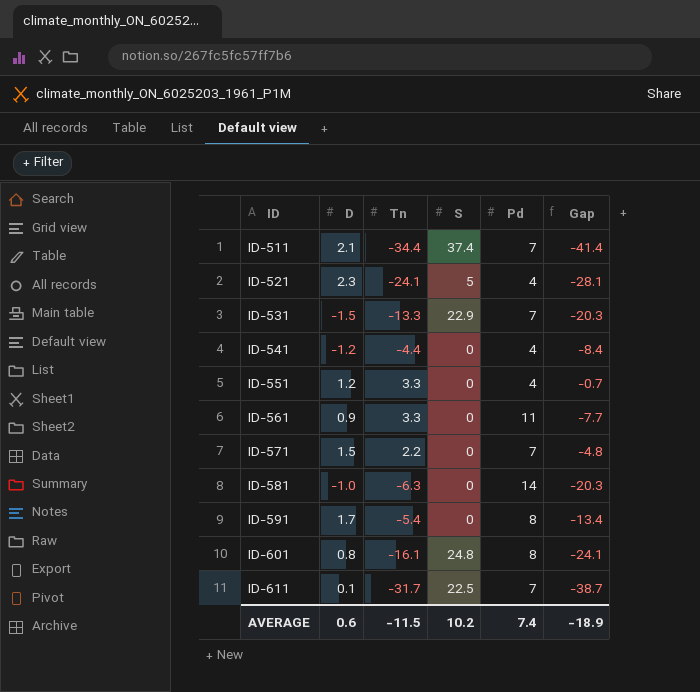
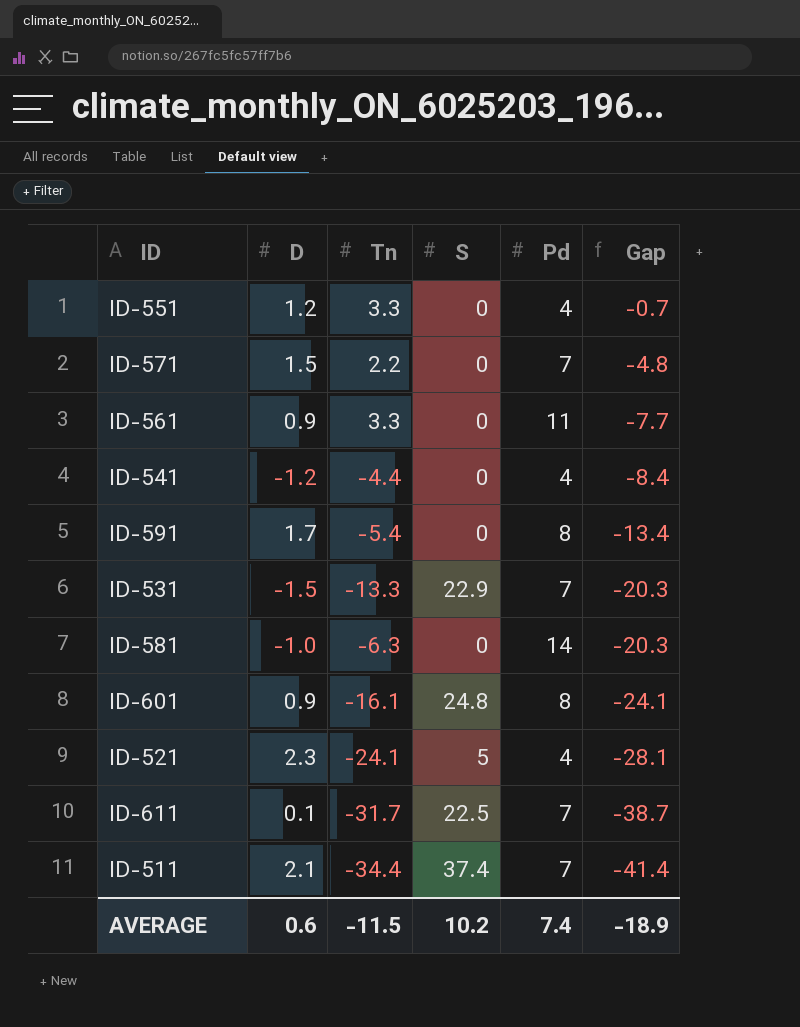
row order: ID ascending -> Gap descending
ID-601 | D: 0.8 -> 0.9

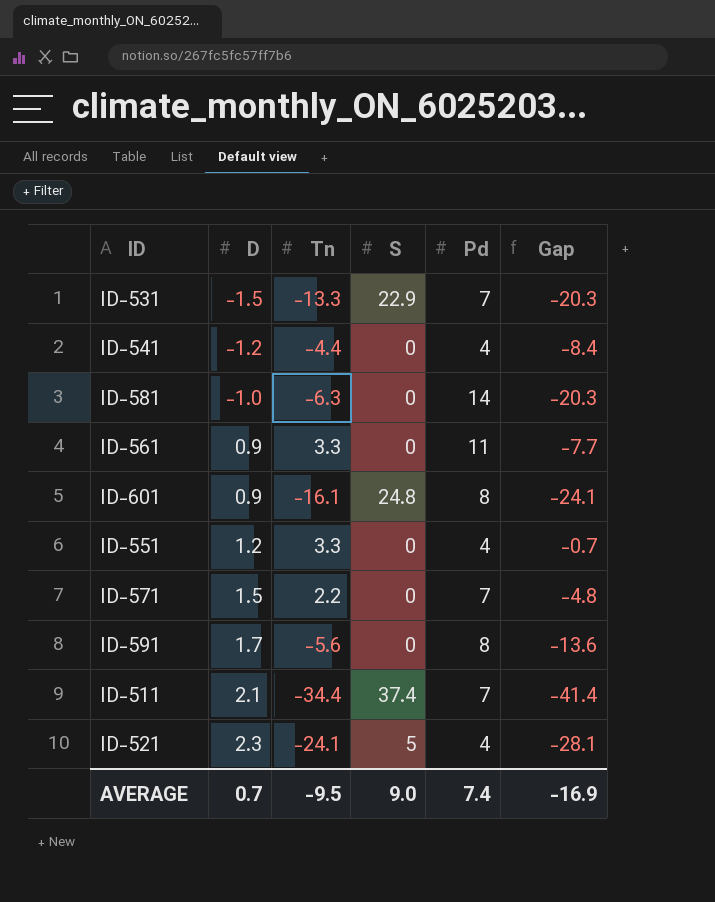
row order: Gap descending -> D ascending
row ID-611: 0.1 | -31.7 | 22.5 | 7 | -38.7 -> none
ID-591 | Tn: -5.4 -> -5.6
ID-591 | Gap: -13.4 -> -13.6
AVERAGE | D: 0.6 -> 0.7
AVERAGE | Tn: -11.5 -> -9.5
AVERAGE | S: 10.2 -> 9.0
AVERAGE | Gap: -18.9 -> -16.9

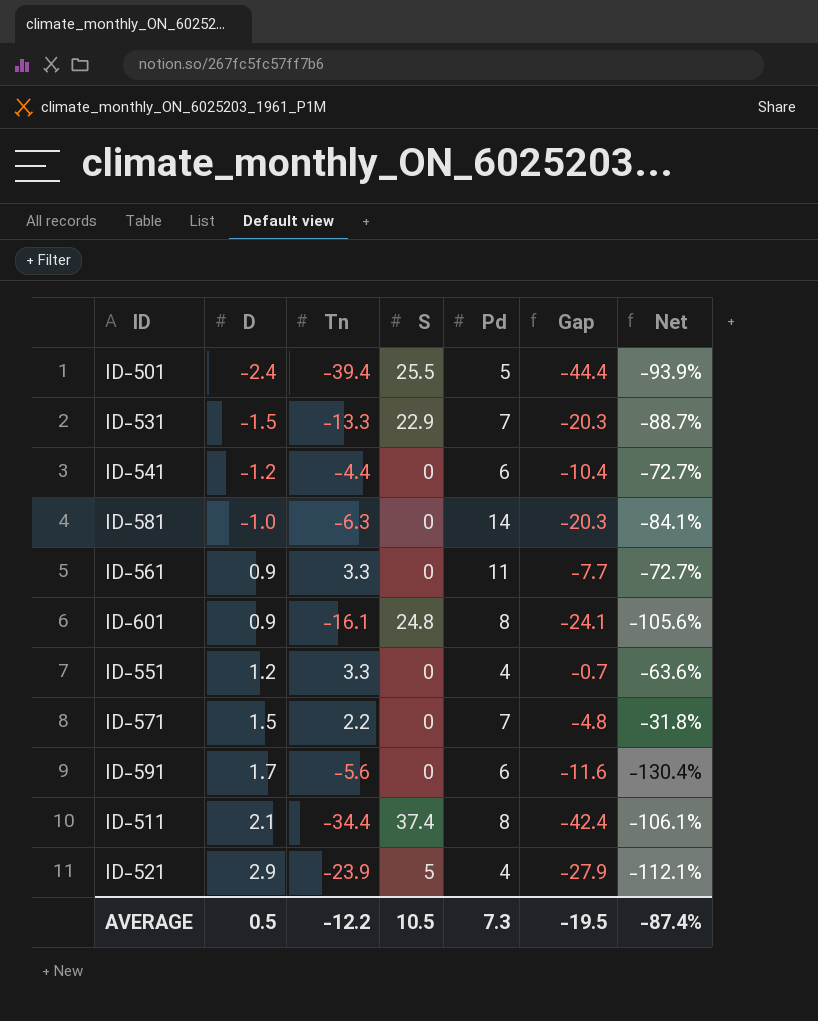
column Net | formula: none -> ([D] - [Tn]) / [Tn]
row ID-501: none -> -2.4 | -39.4 | 25.5 | 5 | -44.4 | -93.9%
ID-541 | Pd: 4 -> 6
ID-541 | Gap: -8.4 -> -10.4
ID-591 | Pd: 8 -> 6
ID-591 | Gap: -13.6 -> -11.6
ID-511 | Pd: 7 -> 8
ID-511 | Gap: -41.4 -> -42.4
ID-521 | D: 2.3 -> 2.9
ID-521 | Tn: -24.1 -> -23.9
ID-521 | Gap: -28.1 -> -27.9
AVERAGE | D: 0.7 -> 0.5
AVERAGE | Tn: -9.5 -> -12.2
AVERAGE | S: 9.0 -> 10.5
AVERAGE | Pd: 7.4 -> 7.3
AVERAGE | Gap: -16.9 -> -19.5

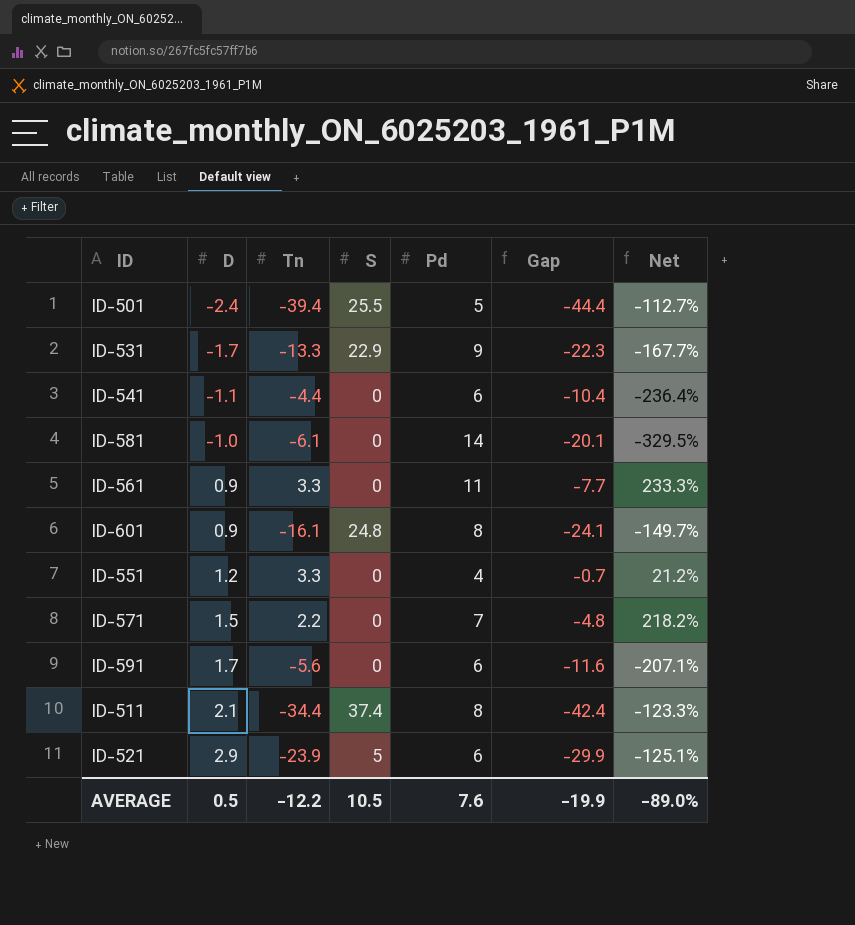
column Net | formula: ([D] - [Tn]) / [Tn] -> ([Pd] - [Tn]) / [Tn]
ID-531 | D: -1.5 -> -1.7
ID-531 | Pd: 7 -> 9
ID-531 | Gap: -20.3 -> -22.3
ID-541 | D: -1.2 -> -1.1
ID-581 | Tn: -6.3 -> -6.1
ID-581 | Gap: -20.3 -> -20.1
ID-521 | Pd: 4 -> 6
ID-521 | Gap: -27.9 -> -29.9
AVERAGE | Pd: 7.3 -> 7.6
AVERAGE | Gap: -19.5 -> -19.9
AVERAGE | Net: -87.4% -> -89.0%

